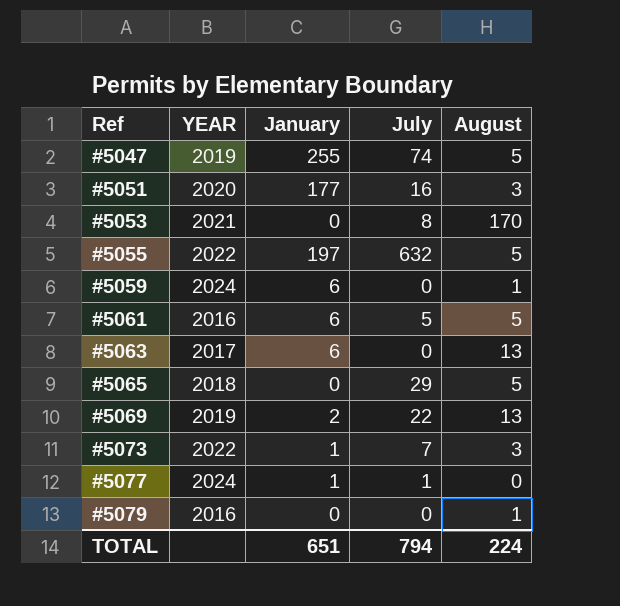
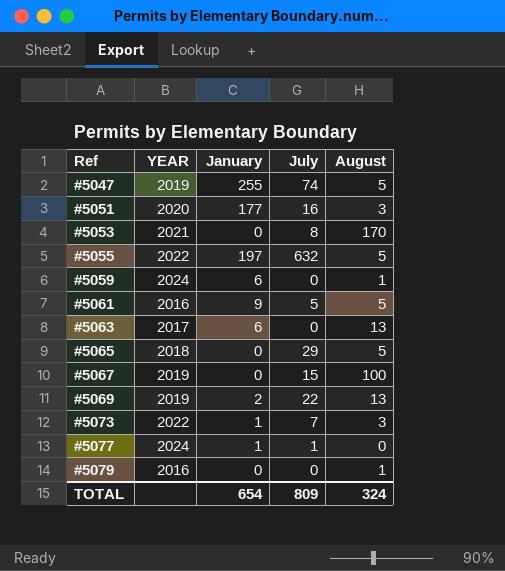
#5061 | January: 6 -> 9
row #5067: none -> 2019 | 0 | 15 | 100
TOTAL | January: 651 -> 654
TOTAL | July: 794 -> 809
TOTAL | August: 224 -> 324

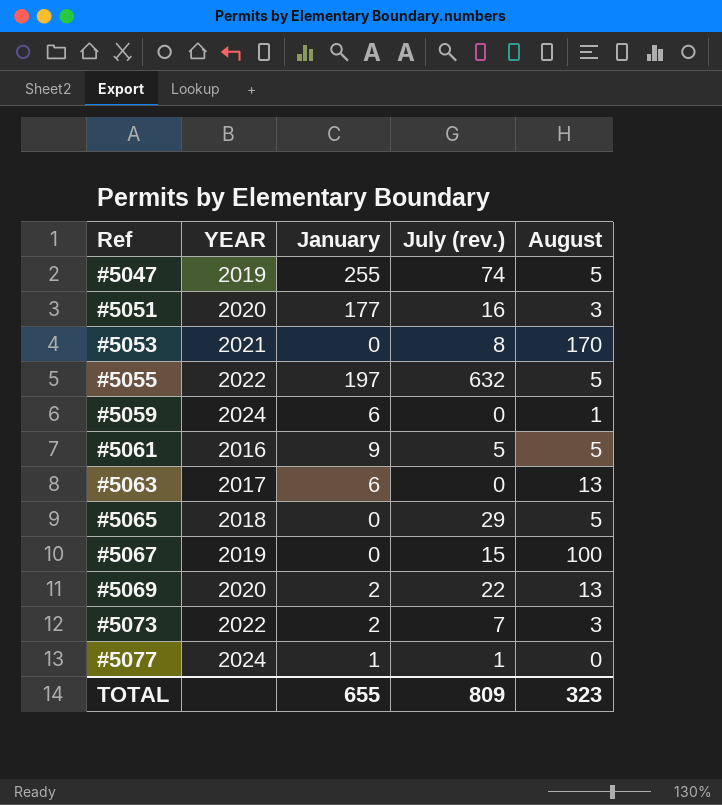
column name: July -> July (rev.)
row #5079: 2016 | 0 | 0 | 1 -> none
#5069 | YEAR: 2019 -> 2020
#5073 | January: 1 -> 2
TOTAL | January: 654 -> 655
TOTAL | August: 324 -> 323

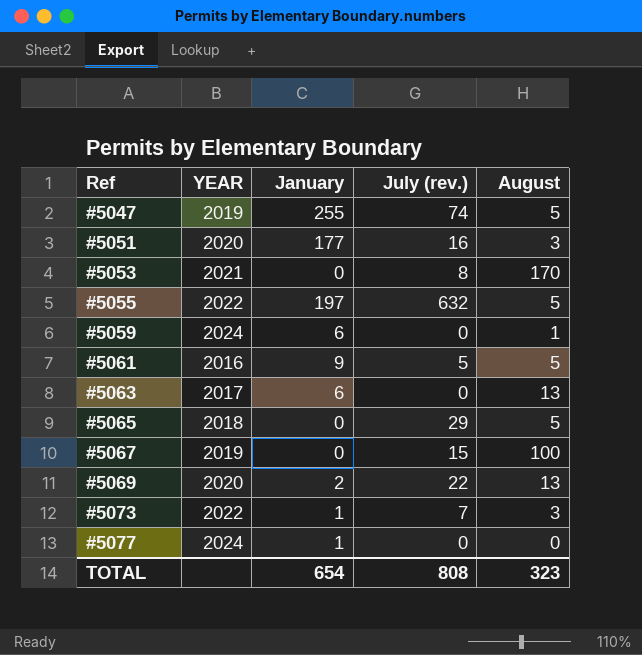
#5073 | January: 2 -> 1
#5077 | July (rev.): 1 -> 0
TOTAL | January: 655 -> 654
TOTAL | July (rev.): 809 -> 808

